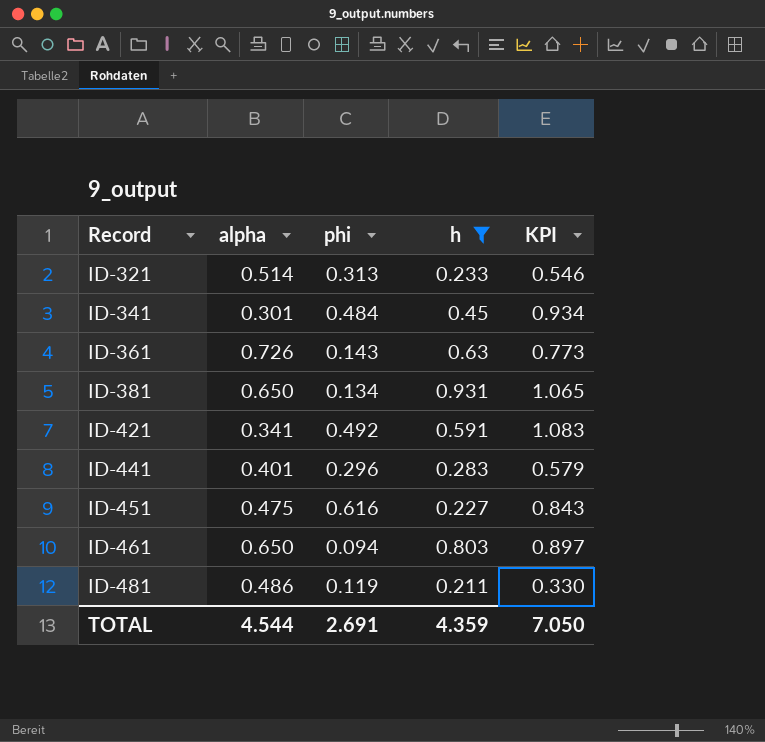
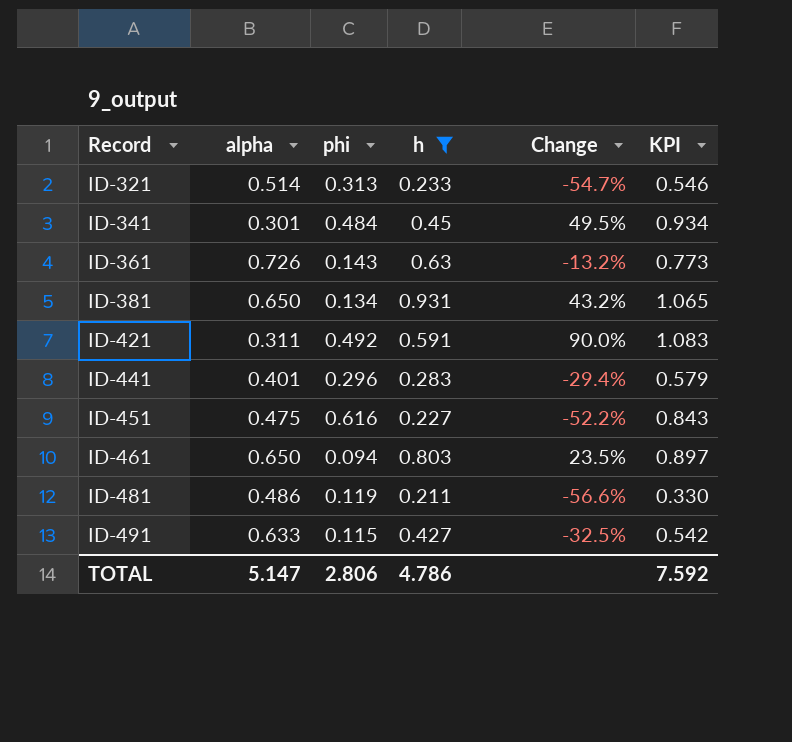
column Change | formula: none -> ([h] - [alpha]) / [alpha]
ID-421 | alpha: 0.341 -> 0.311
row ID-491: none -> 0.633 | 0.115 | 0.427 | -32.5% | 0.542
TOTAL | alpha: 4.544 -> 5.147
TOTAL | phi: 2.691 -> 2.806
TOTAL | h: 4.359 -> 4.786
TOTAL | KPI: 7.050 -> 7.592

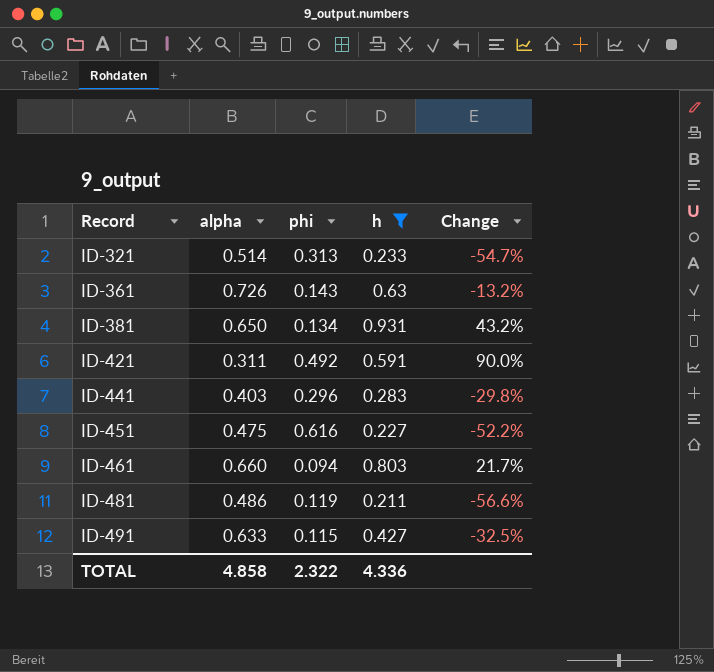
column KPI | formula: [phi] + [h] -> none
row ID-341: 0.301 | 0.484 | 0.45 | 49.5% | 0.934 -> none
ID-441 | alpha: 0.401 -> 0.403
ID-441 | Change: -29.4% -> -29.8%
ID-461 | alpha: 0.650 -> 0.660
ID-461 | Change: 23.5% -> 21.7%
TOTAL | alpha: 5.147 -> 4.858
TOTAL | phi: 2.806 -> 2.322
TOTAL | h: 4.786 -> 4.336

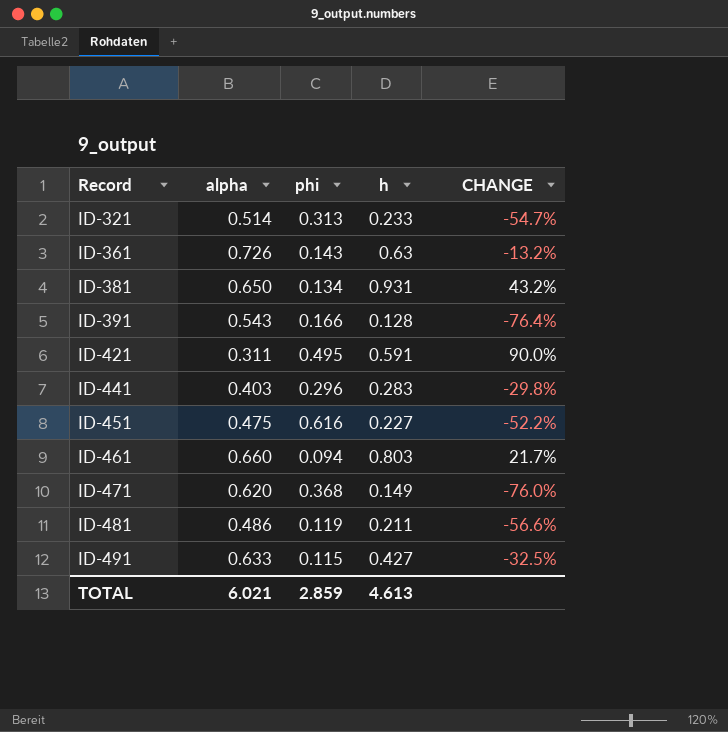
filter: h >= 0.211 -> none
column name: Change -> CHANGE
ID-421 | phi: 0.492 -> 0.495
TOTAL | alpha: 4.858 -> 6.021
TOTAL | phi: 2.322 -> 2.859
TOTAL | h: 4.336 -> 4.613

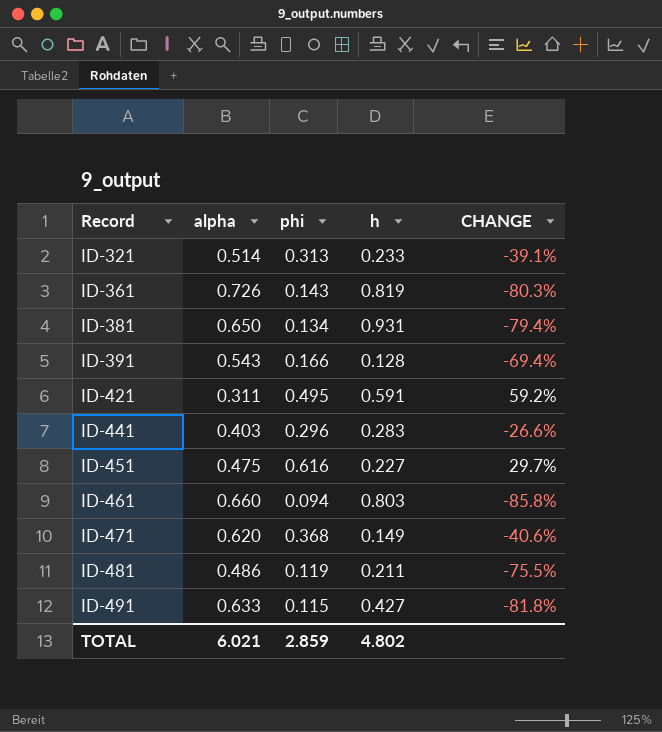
column CHANGE | formula: ([h] - [alpha]) / [alpha] -> ([phi] - [alpha]) / [alpha]
ID-361 | h: 0.63 -> 0.819
TOTAL | h: 4.613 -> 4.802

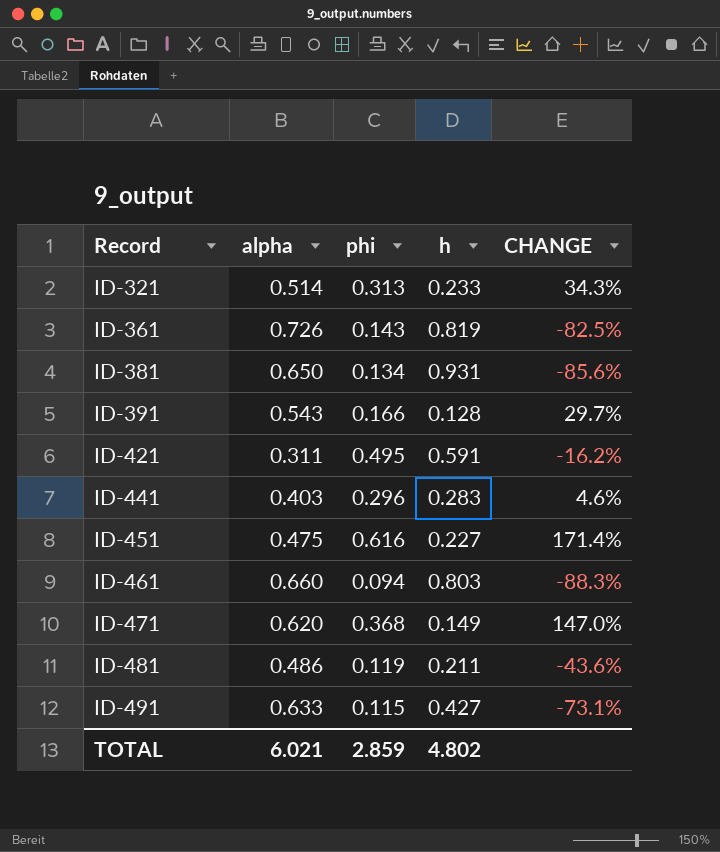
column CHANGE | formula: ([phi] - [alpha]) / [alpha] -> ([phi] - [h]) / [h]

